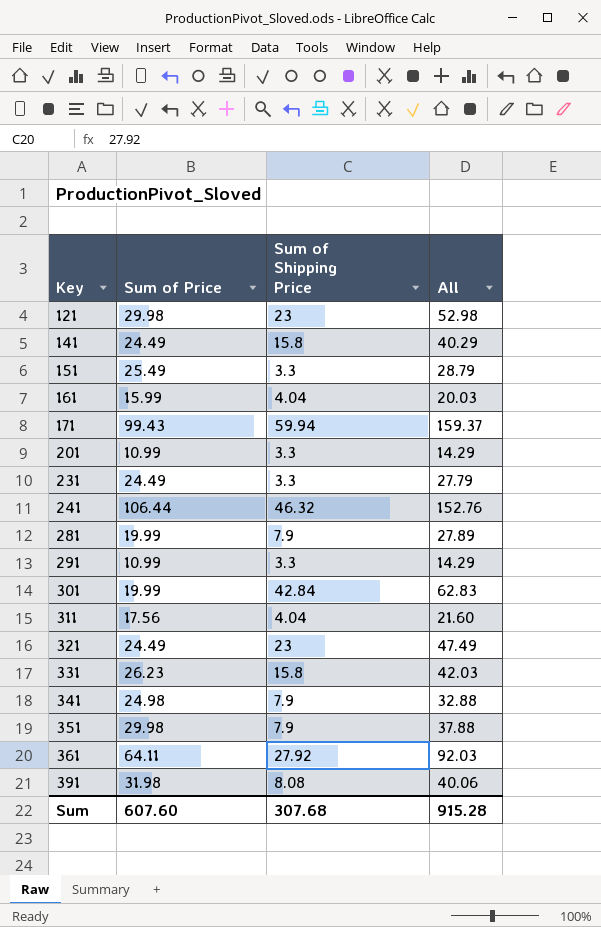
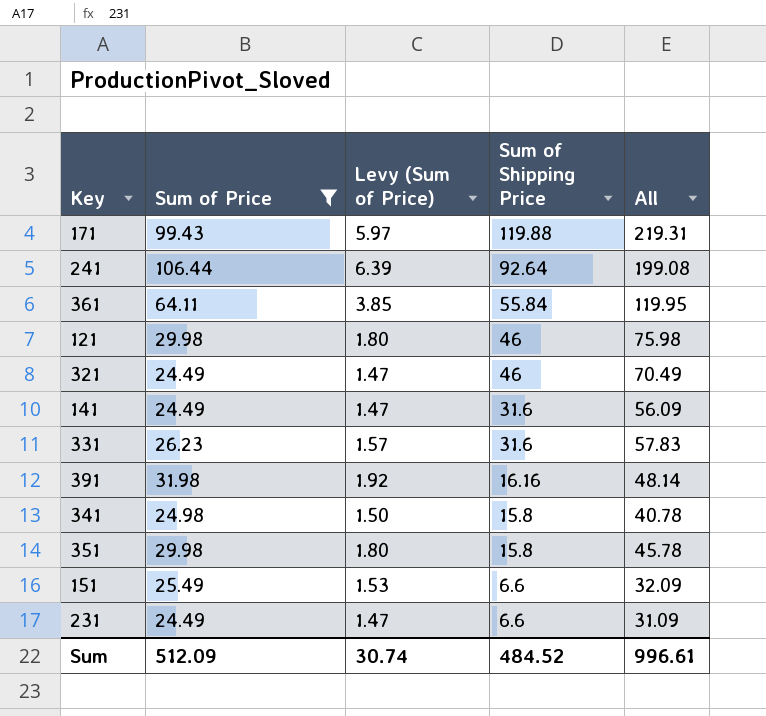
filter: none -> Sum of Price >= 24.49
row order: Key ascending -> Sum of Shipping Price descending
column Levy (Sum of Price) | formula: none -> [Sum of Price] * 0.06
171 | Sum of Shipping Price: 59.94 -> 119.88
171 | All: 159.37 -> 219.31
241 | Sum of Shipping Price: 46.32 -> 92.64
241 | All: 152.76 -> 199.08
361 | Sum of Shipping Price: 27.92 -> 55.84
361 | All: 92.03 -> 119.95
121 | Sum of Shipping Price: 23 -> 46
121 | All: 52.98 -> 75.98
321 | Sum of Shipping Price: 23 -> 46
321 | All: 47.49 -> 70.49
141 | Sum of Shipping Price: 15.8 -> 31.6
141 | All: 40.29 -> 56.09
331 | Sum of Shipping Price: 15.8 -> 31.6
331 | All: 42.03 -> 57.83
391 | Sum of Shipping Price: 8.08 -> 16.16
391 | All: 40.06 -> 48.14
341 | Sum of Shipping Price: 7.9 -> 15.8
341 | All: 32.88 -> 40.78
351 | Sum of Shipping Price: 7.9 -> 15.8
351 | All: 37.88 -> 45.78
151 | Sum of Shipping Price: 3.3 -> 6.6
151 | All: 28.79 -> 32.09
231 | Sum of Shipping Price: 3.3 -> 6.6
231 | All: 27.79 -> 31.09
Sum | Sum of Price: 607.60 -> 512.09
Sum | Sum of Shipping Price: 307.68 -> 484.52
Sum | All: 915.28 -> 996.61

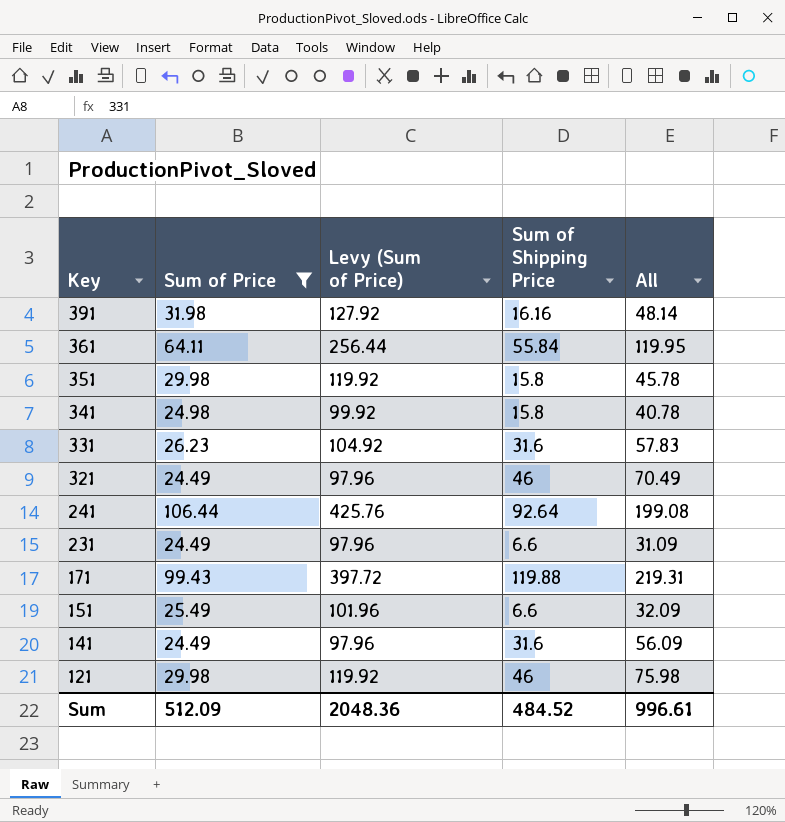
row order: Sum of Shipping Price descending -> Key descending
column Levy (Sum of Price) | formula: [Sum of Price] * 0.06 -> [Sum of Price] * 4
Sum | Levy (Sum of Price): 30.74 -> 2048.36

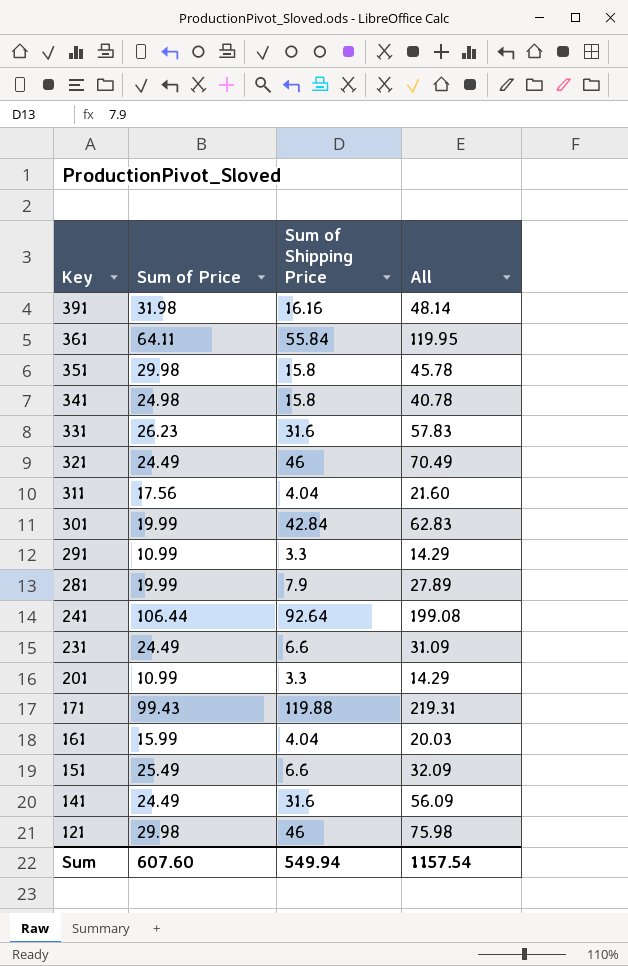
filter: Sum of Price >= 24.49 -> none
column Levy (Sum of Price) | formula: [Sum of Price] * 4 -> none
Sum | Sum of Price: 512.09 -> 607.60
Sum | Sum of Shipping Price: 484.52 -> 549.94
Sum | All: 996.61 -> 1157.54

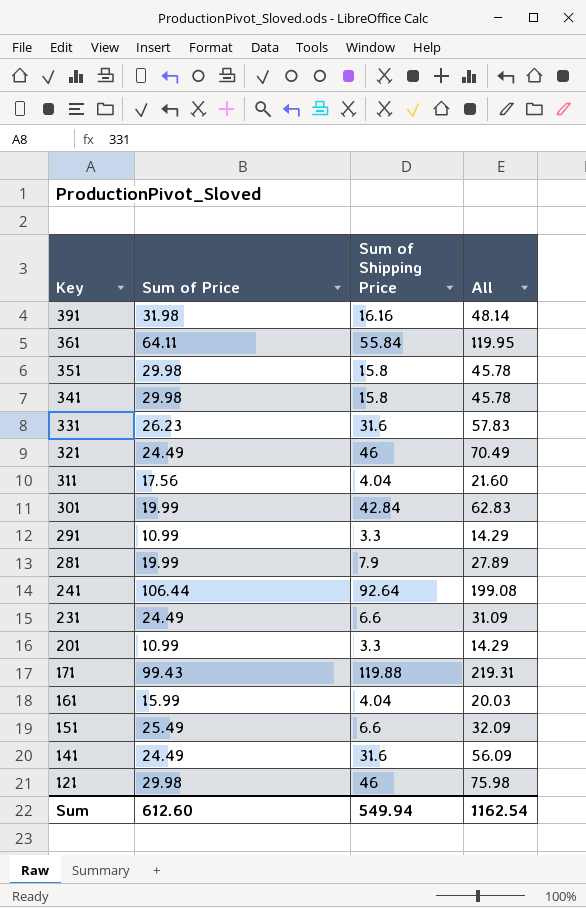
341 | Sum of Price: 24.98 -> 29.98
341 | All: 40.78 -> 45.78
Sum | Sum of Price: 607.60 -> 612.60
Sum | All: 1157.54 -> 1162.54

